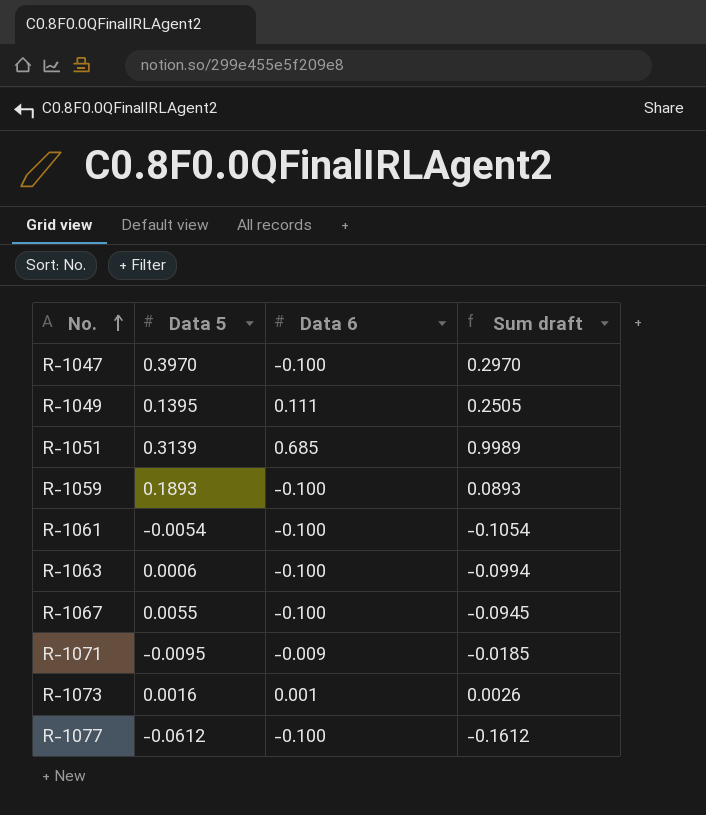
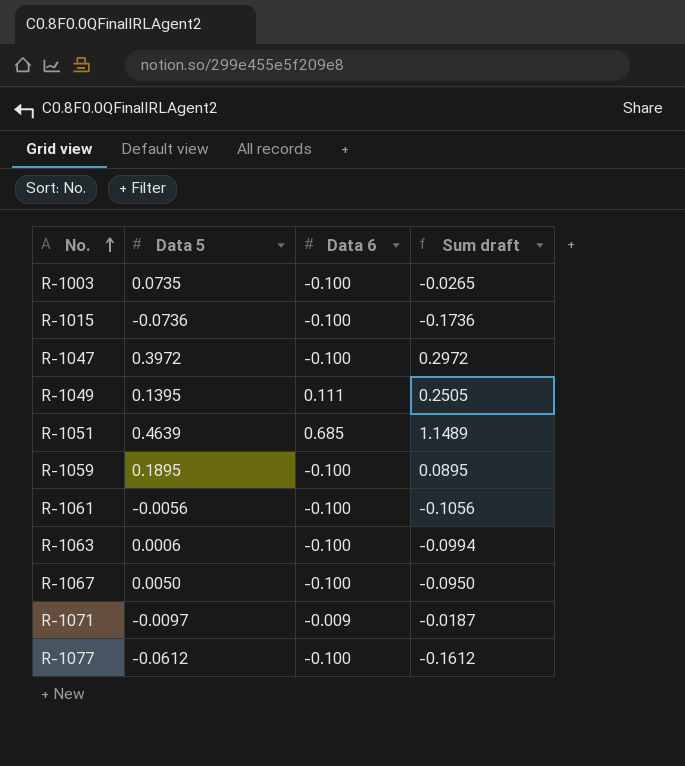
row R-1073: 0.0016 | 0.001 | 0.0026 -> none
row R-1003: none -> 0.0735 | -0.100 | -0.0265
row R-1015: none -> -0.0736 | -0.100 | -0.1736
R-1047 | Data 5: 0.3970 -> 0.3972
R-1047 | Sum draft: 0.2970 -> 0.2972
R-1051 | Data 5: 0.3139 -> 0.4639
R-1051 | Sum draft: 0.9989 -> 1.1489
R-1059 | Data 5: 0.1893 -> 0.1895
R-1059 | Sum draft: 0.0893 -> 0.0895
R-1061 | Data 5: -0.0054 -> -0.0056
R-1061 | Sum draft: -0.1054 -> -0.1056
R-1067 | Data 5: 0.0055 -> 0.0050
R-1067 | Sum draft: -0.0945 -> -0.0950
R-1071 | Data 5: -0.0095 -> -0.0097
R-1071 | Sum draft: -0.0185 -> -0.0187

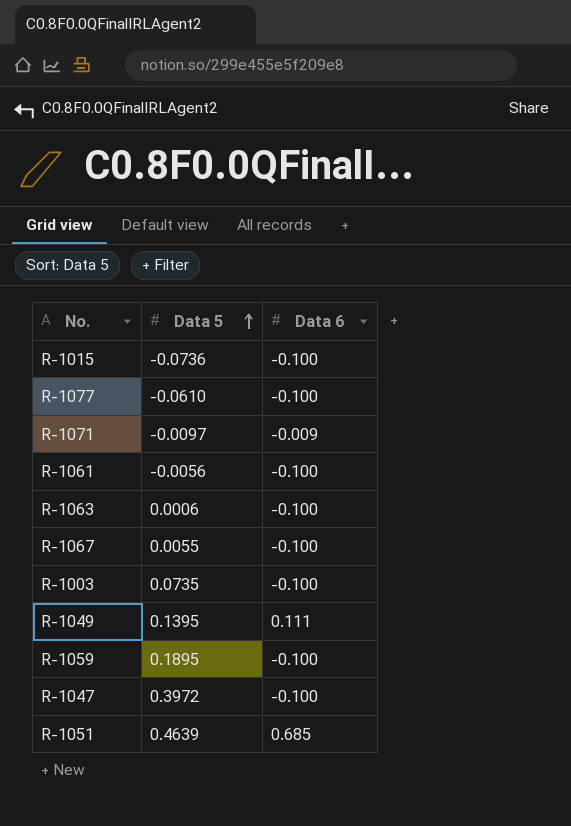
row order: No. ascending -> Data 5 ascending
column Sum draft | formula: [Data 5] + [Data 6] -> none
R-1077 | Data 5: -0.0612 -> -0.0610
R-1067 | Data 5: 0.0050 -> 0.0055

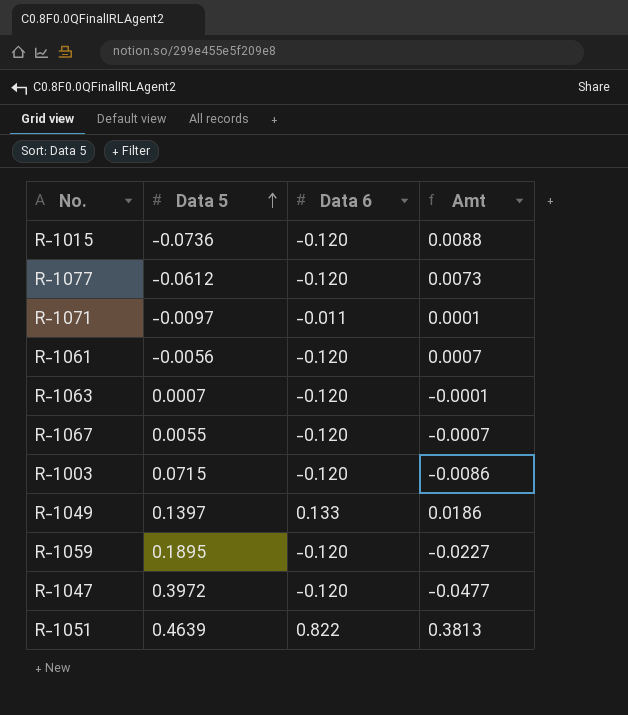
column Amt | formula: none -> [Data 5] * [Data 6]
R-1015 | Data 6: -0.100 -> -0.120
R-1077 | Data 5: -0.0610 -> -0.0612
R-1077 | Data 6: -0.100 -> -0.120
R-1071 | Data 6: -0.009 -> -0.011
R-1061 | Data 6: -0.100 -> -0.120
R-1063 | Data 5: 0.0006 -> 0.0007
R-1063 | Data 6: -0.100 -> -0.120
R-1067 | Data 6: -0.100 -> -0.120
R-1003 | Data 5: 0.0735 -> 0.0715
R-1003 | Data 6: -0.100 -> -0.120
R-1049 | Data 5: 0.1395 -> 0.1397
R-1049 | Data 6: 0.111 -> 0.133
R-1059 | Data 6: -0.100 -> -0.120
R-1047 | Data 6: -0.100 -> -0.120
R-1051 | Data 6: 0.685 -> 0.822

